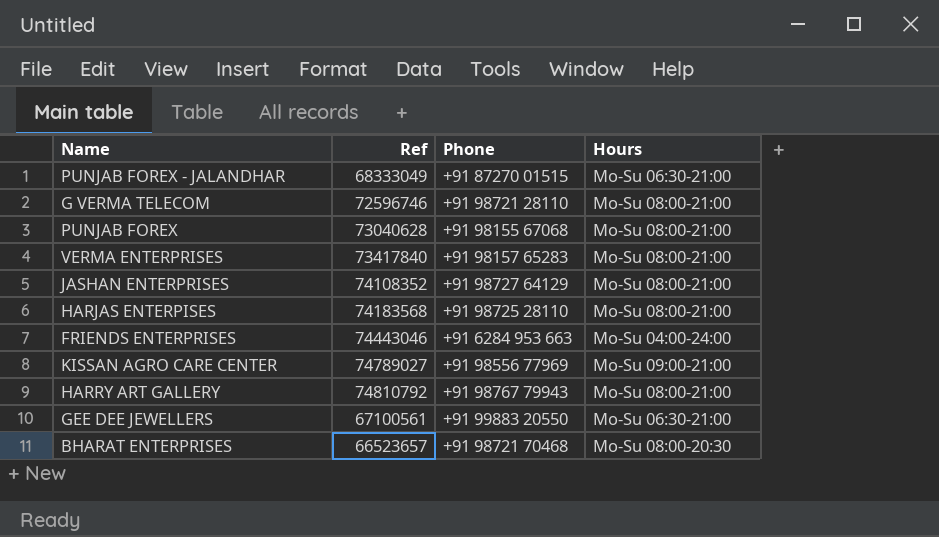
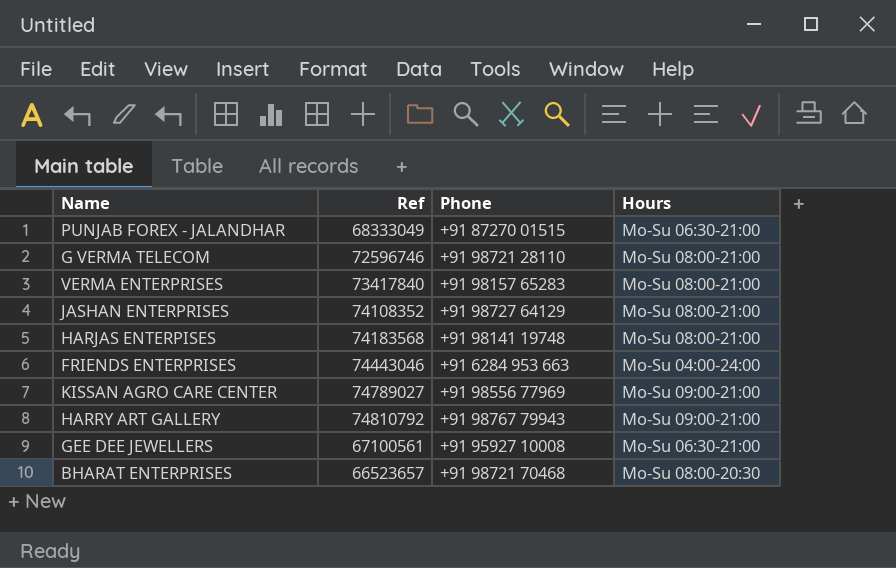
row PUNJAB FOREX: 73040628 | +91 98155 67068 | Mo-Su 08:00-21:00 -> none
HARJAS ENTERPISES | Phone: +91 98725 28110 -> +91 98141 19748
HARRY ART GALLERY | Hours: Mo-Su 08:00-21:00 -> Mo-Su 09:00-21:00
GEE DEE JEWELLERS | Phone: +91 99883 20550 -> +91 95927 10008

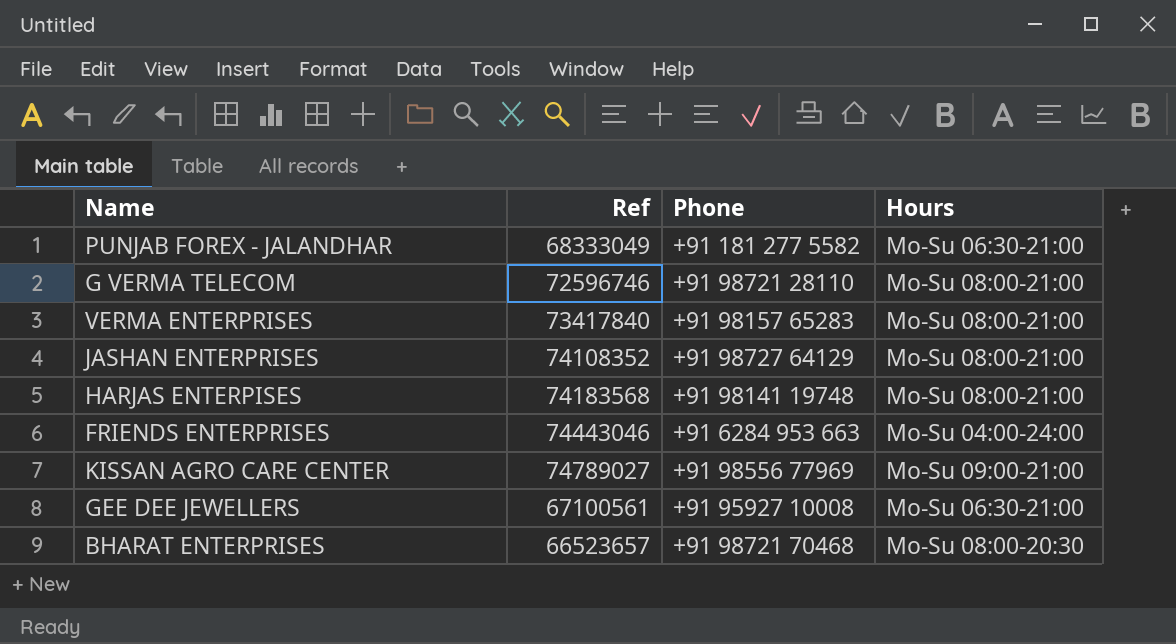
row HARRY ART GALLERY: 74810792 | +91 98767 79943 | Mo-Su 09:00-21:00 -> none
PUNJAB FOREX - JALANDHAR | Phone: +91 87270 01515 -> +91 181 277 5582

